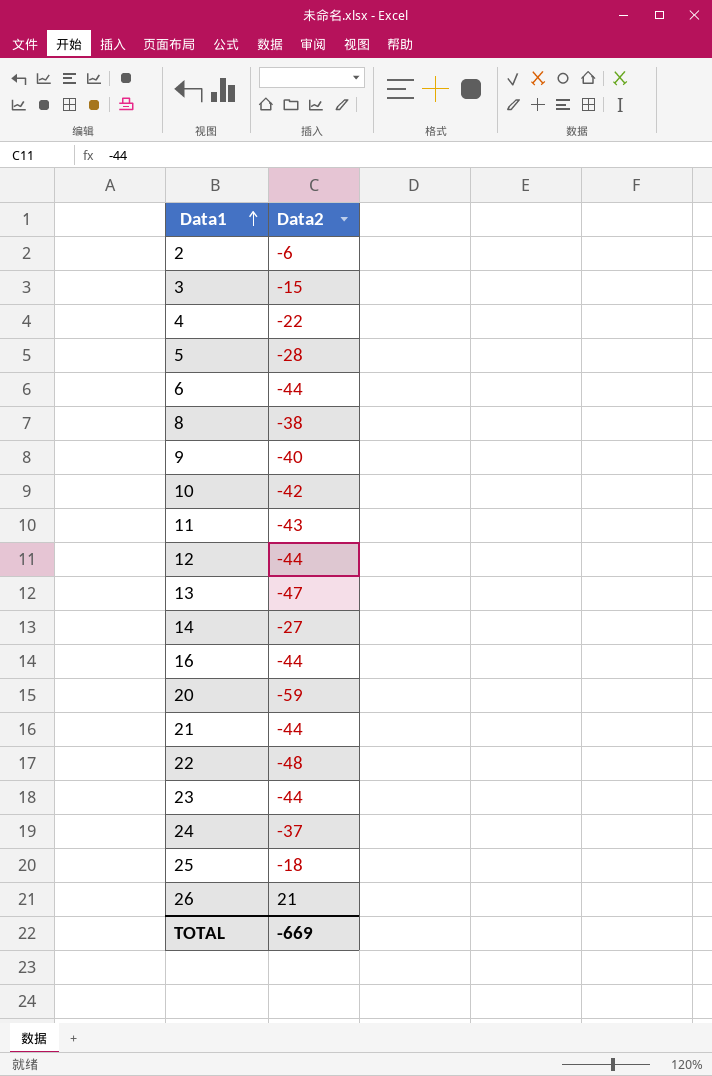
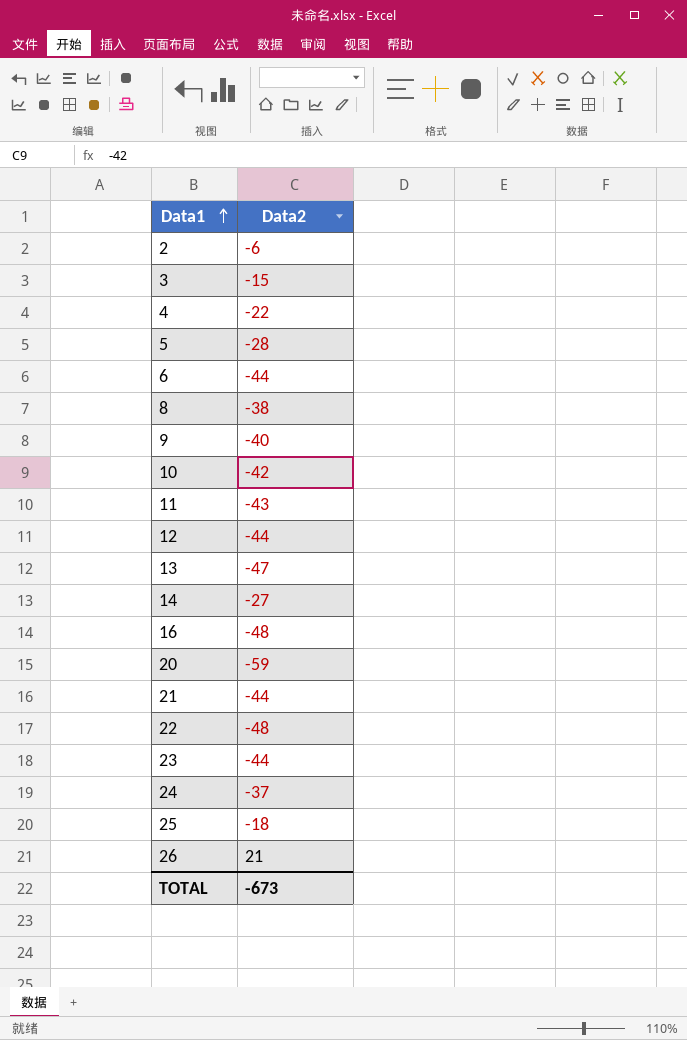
16 | Data2: -44 -> -48
TOTAL | Data2: -669 -> -673

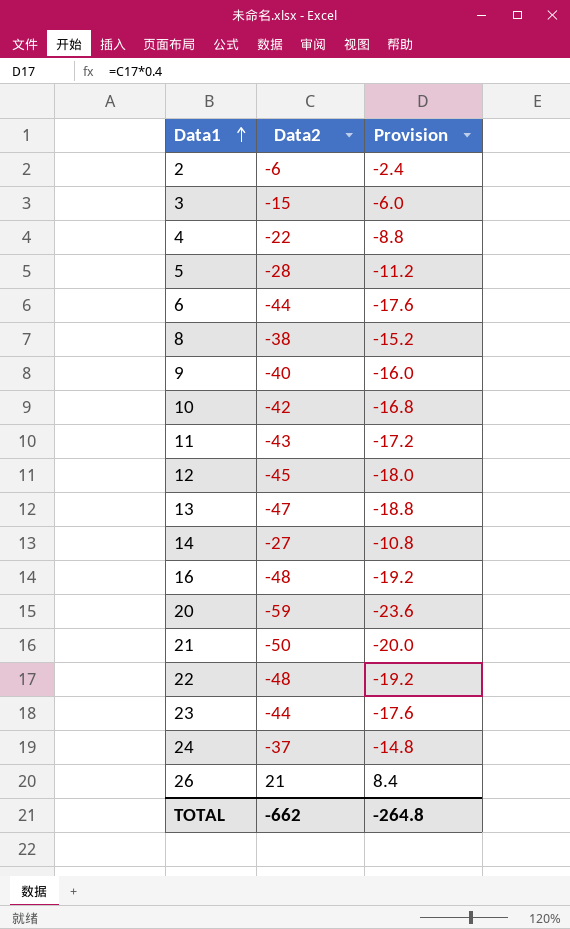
column Provision | formula: none -> [Data2] * 0.4
row 25: -18 -> none
12 | Data2: -44 -> -45
21 | Data2: -44 -> -50
TOTAL | Data2: -673 -> -662

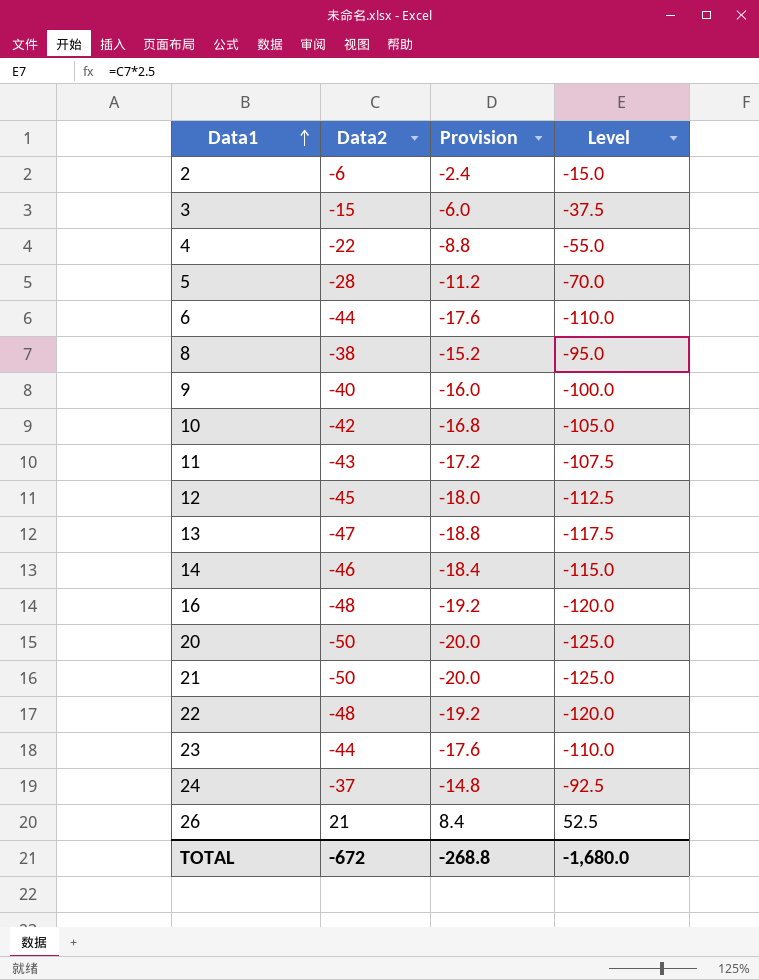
column Level | formula: none -> [Data2] * 2.5
14 | Data2: -27 -> -46
14 | Provision: -10.8 -> -18.4
20 | Data2: -59 -> -50
20 | Provision: -23.6 -> -20.0
TOTAL | Data2: -662 -> -672
TOTAL | Provision: -264.8 -> -268.8

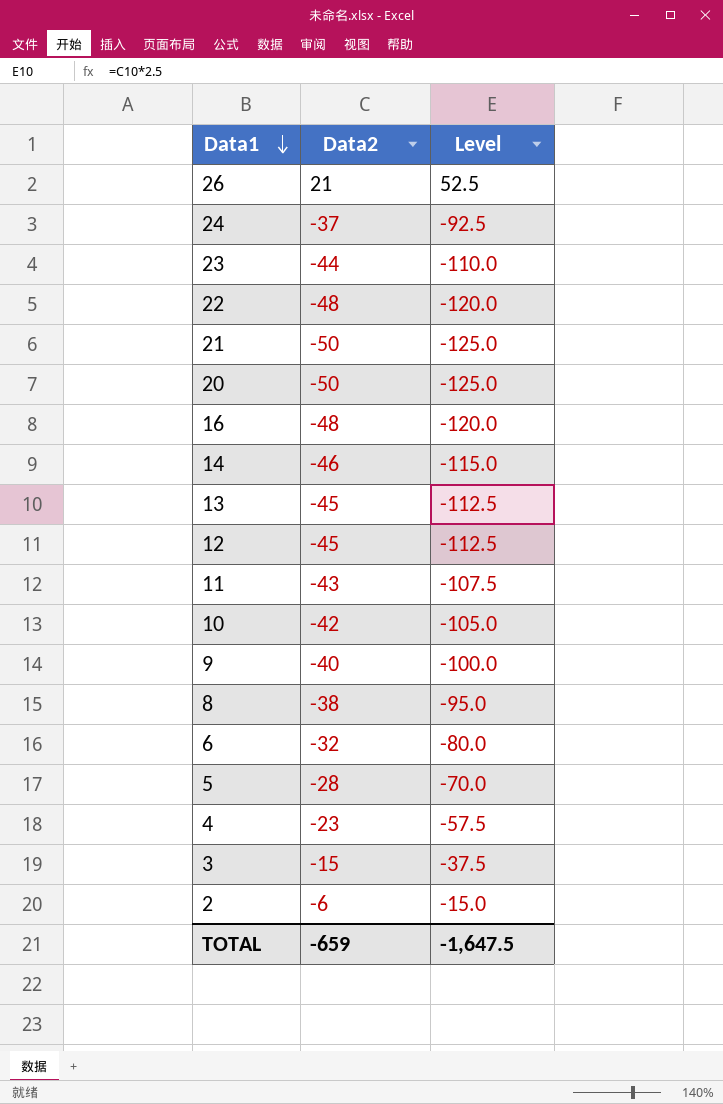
row order: Data1 ascending -> Data1 descending
column Provision | formula: [Data2] * 0.4 -> none
13 | Data2: -47 -> -45
13 | Level: -117.5 -> -112.5
6 | Data2: -44 -> -32
6 | Level: -110.0 -> -80.0
4 | Data2: -22 -> -23
4 | Level: -55.0 -> -57.5
TOTAL | Data2: -672 -> -659
TOTAL | Level: -1,680.0 -> -1,647.5

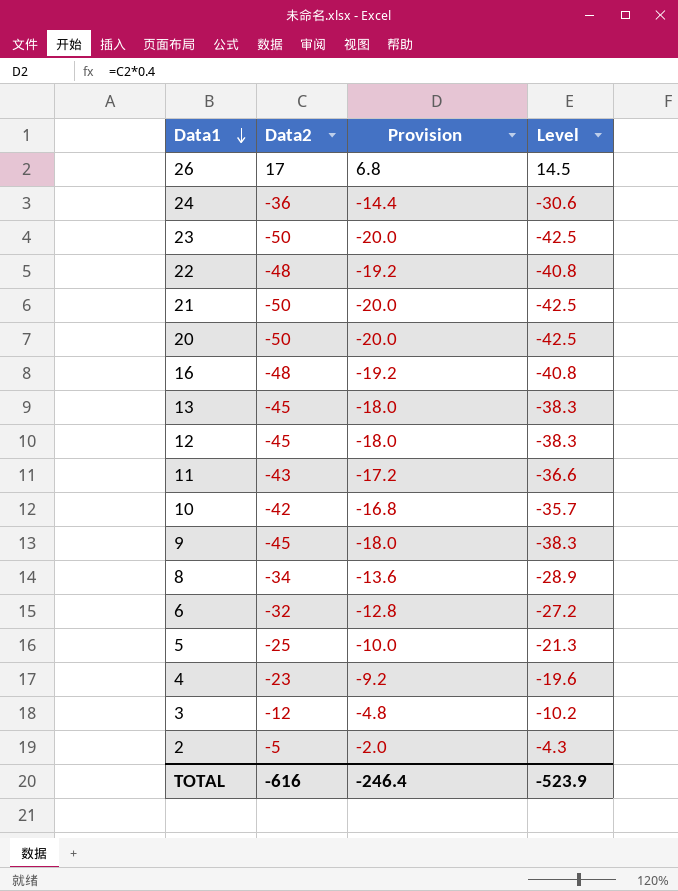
column Provision | formula: none -> [Data2] * 0.4
column Level | formula: [Data2] * 2.5 -> [Data2] * 0.85
row 14: -46 | -115.0 -> none
26 | Data2: 21 -> 17
24 | Data2: -37 -> -36
23 | Data2: -44 -> -50
9 | Data2: -40 -> -45
8 | Data2: -38 -> -34
5 | Data2: -28 -> -25
3 | Data2: -15 -> -12
2 | Data2: -6 -> -5
TOTAL | Data2: -659 -> -616
TOTAL | Level: -1,647.5 -> -523.9

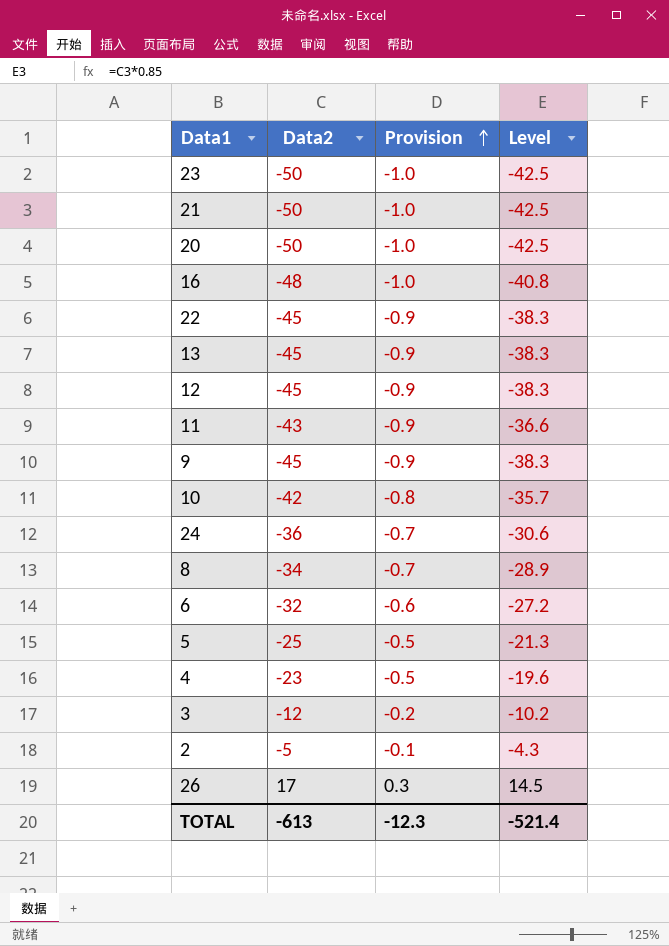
row order: Data1 descending -> Provision ascending
column Provision | formula: [Data2] * 0.4 -> [Data2] * 0.02
22 | Data2: -48 -> -45
22 | Level: -40.8 -> -38.3
TOTAL | Data2: -616 -> -613
TOTAL | Provision: -246.4 -> -12.3
TOTAL | Level: -523.9 -> -521.4

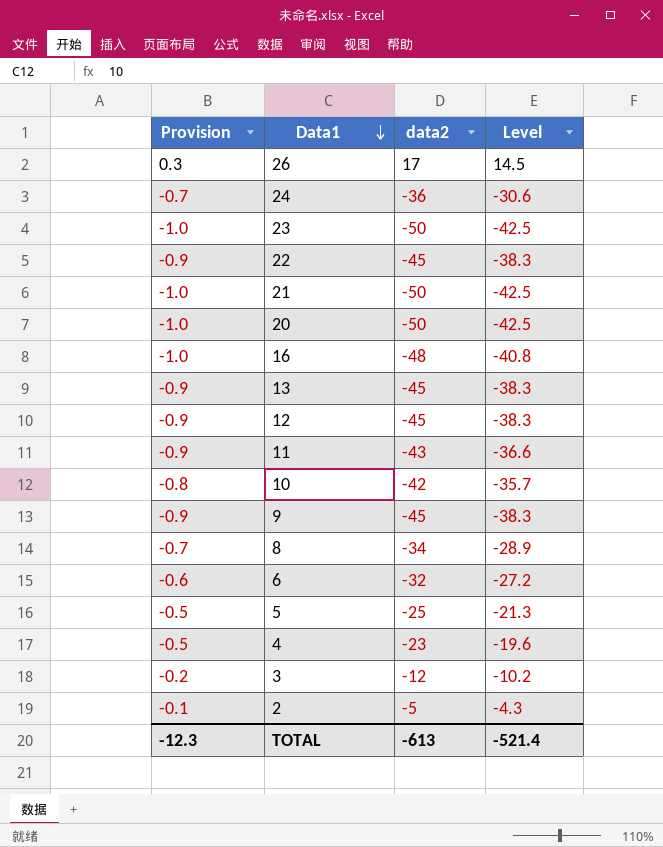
row order: Provision ascending -> Data1 descending
column Provision | position: 3 -> 1
column name: Data2 -> data2

